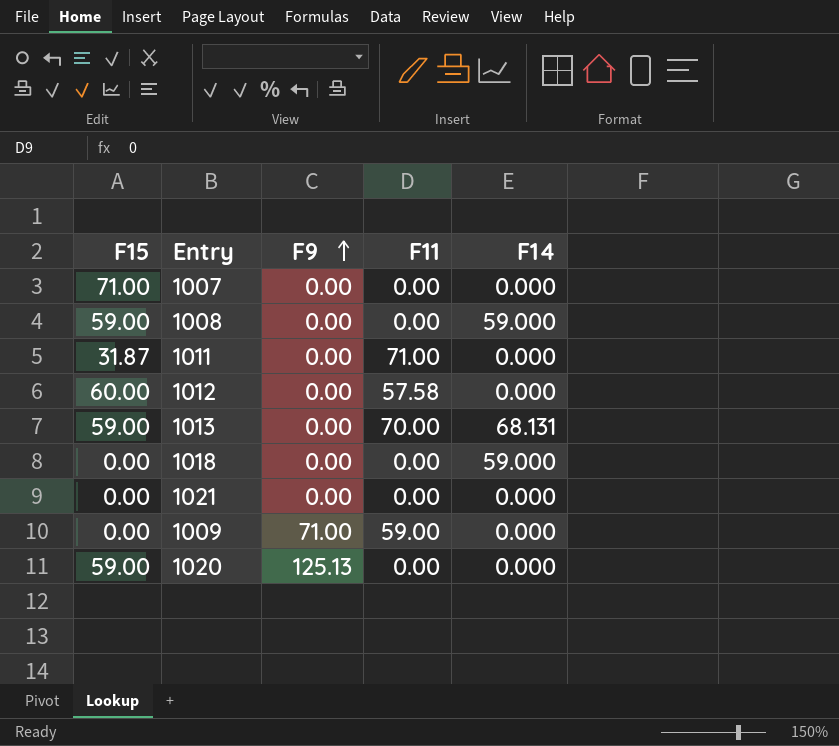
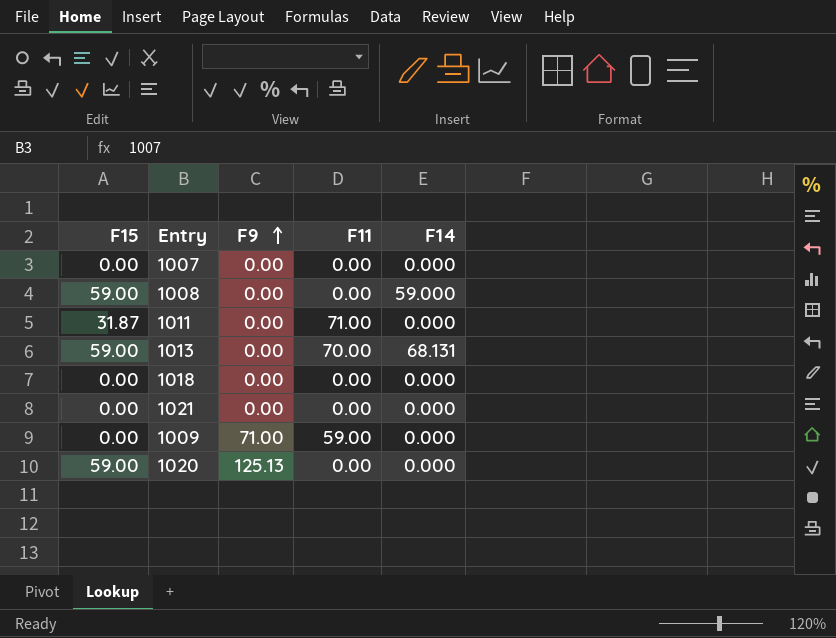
row 1012: 60.00 | 0.00 | 57.58 | 0.000 -> none
1007 | F15: 71.00 -> 0.00
1018 | F14: 59.000 -> 0.000

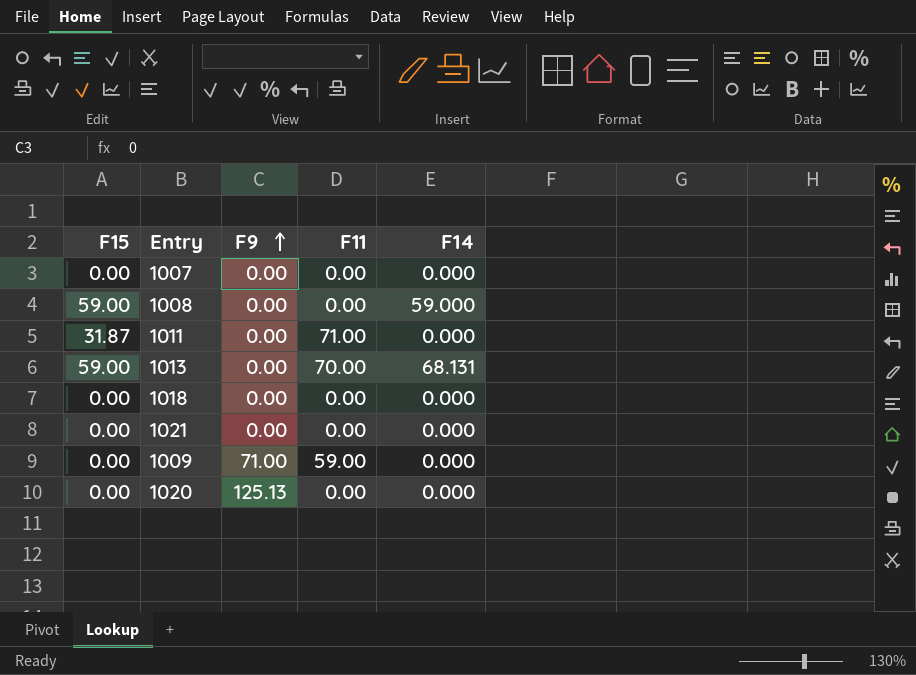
1020 | F15: 59.00 -> 0.00

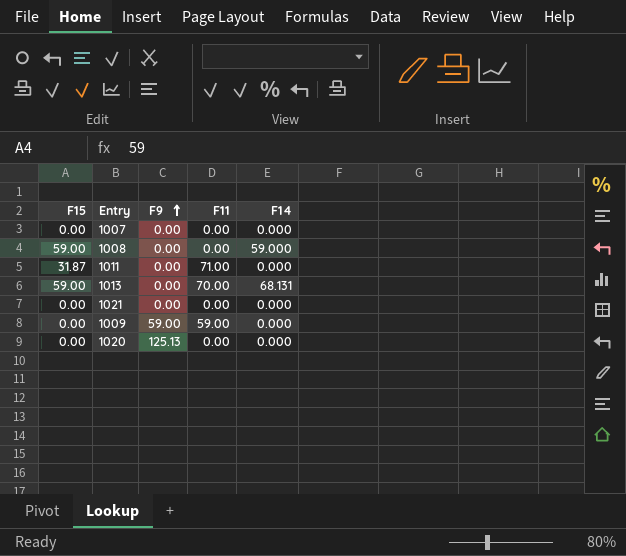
row 1018: 0.00 | 0.00 | 0.00 | 0.000 -> none
1009 | F9: 71.00 -> 59.00

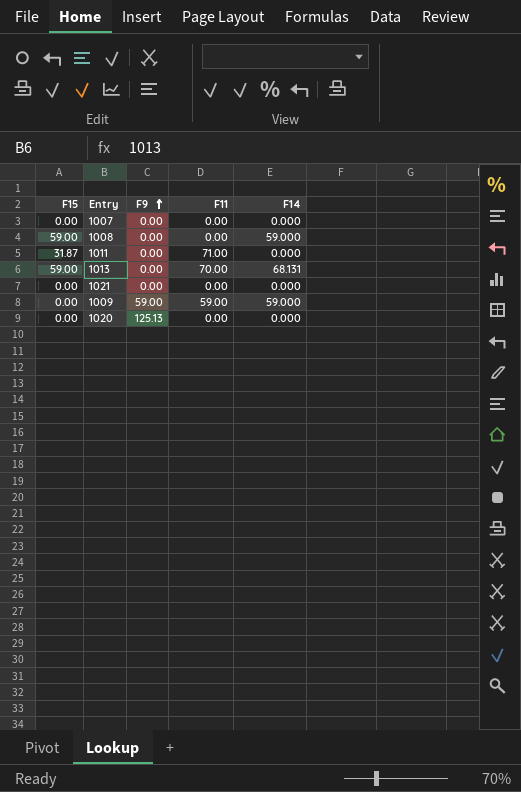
1009 | F14: 0.000 -> 59.000

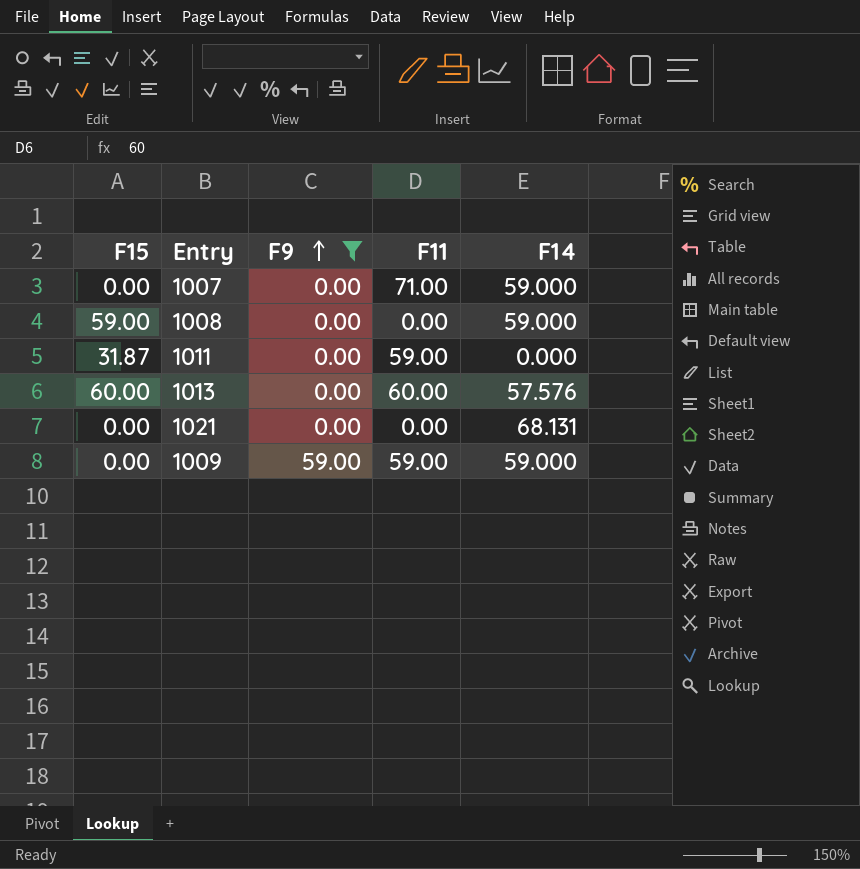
filter: none -> F9 != 125.13
1007 | F11: 0.00 -> 71.00
1007 | F14: 0.000 -> 59.000
1011 | F11: 71.00 -> 59.00
1013 | F15: 59.00 -> 60.00
1013 | F11: 70.00 -> 60.00
1013 | F14: 68.131 -> 57.576
1021 | F14: 0.000 -> 68.131

